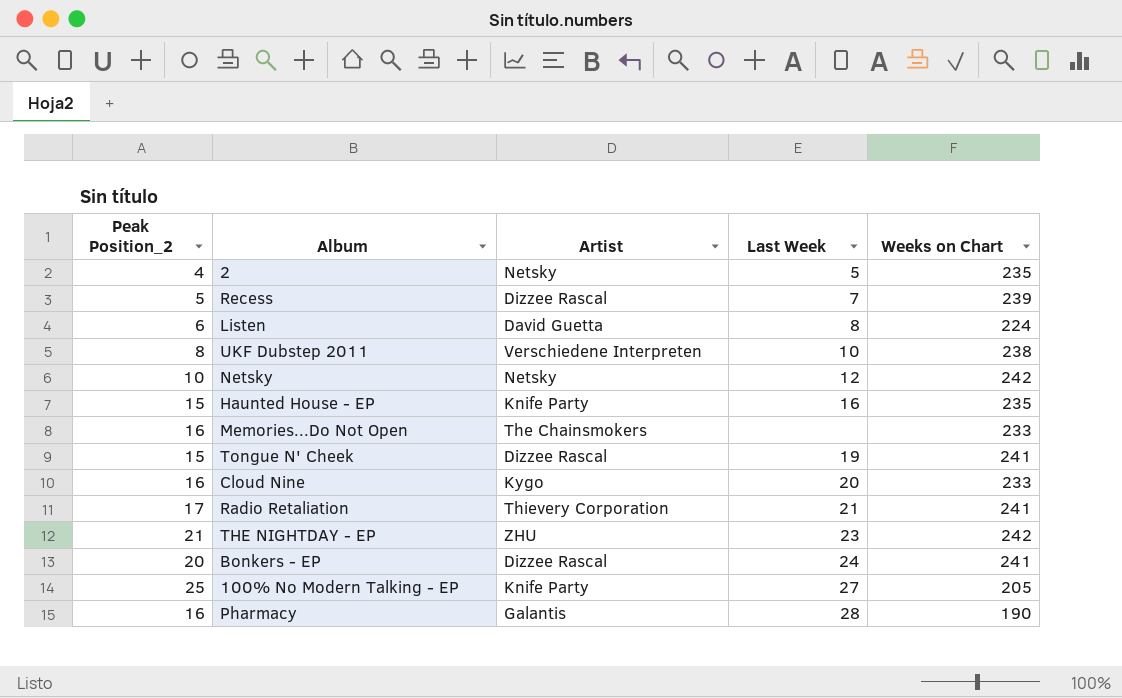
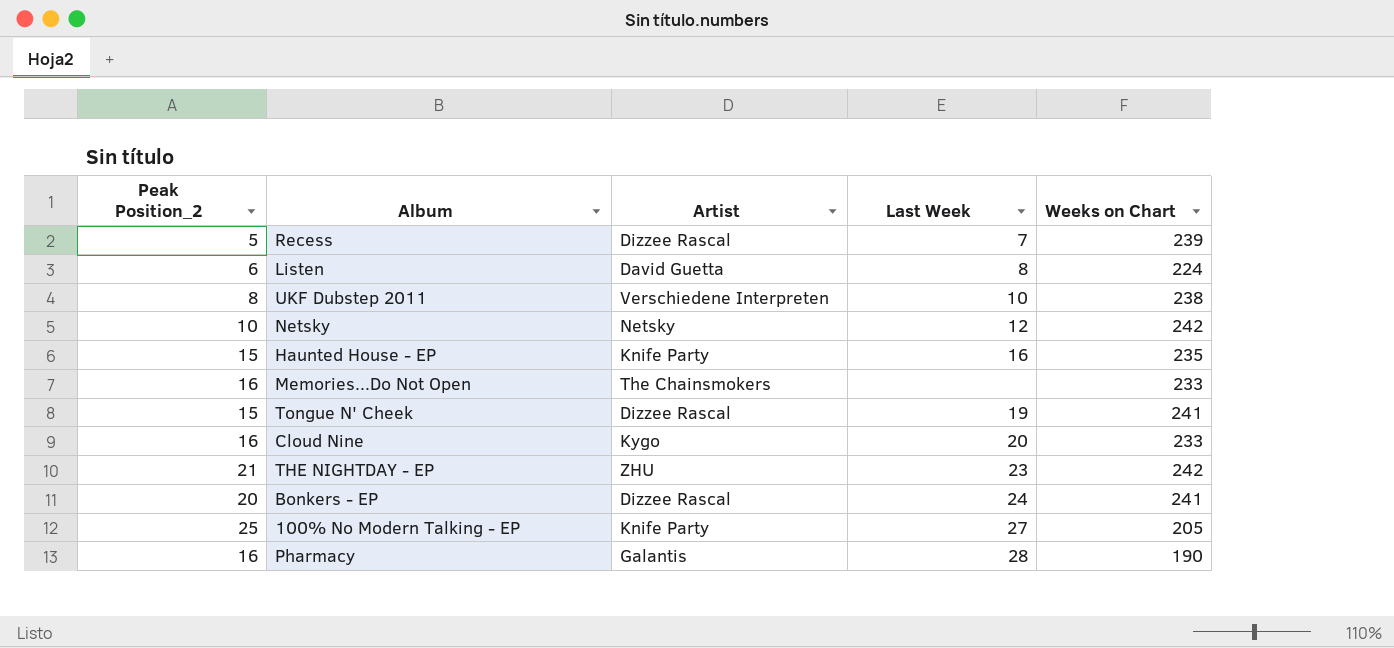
row 2: 4 | Netsky | 5 | 235 -> none
row Radio Retaliation: 17 | Thievery Corporation | 21 | 241 -> none

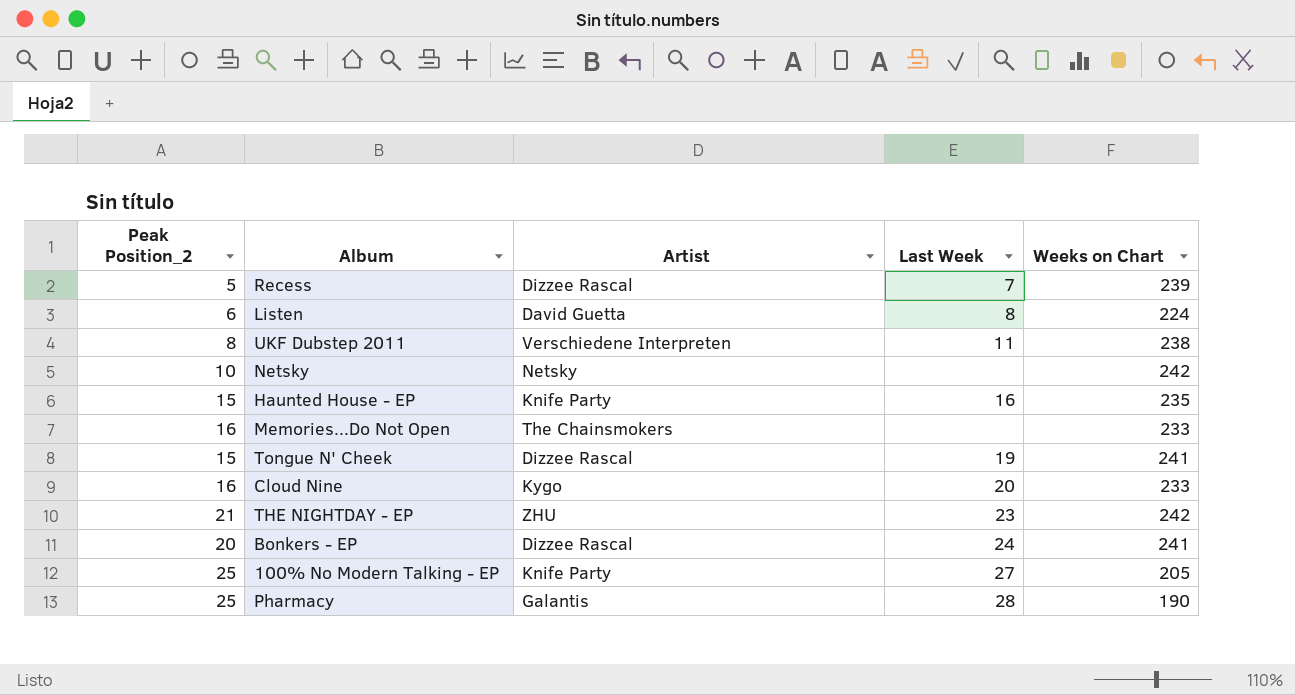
UKF Dubstep 2011 | Last Week: 10 -> 11
Netsky | Last Week: 12 -> none
Pharmacy | Peak Position_2: 16 -> 25

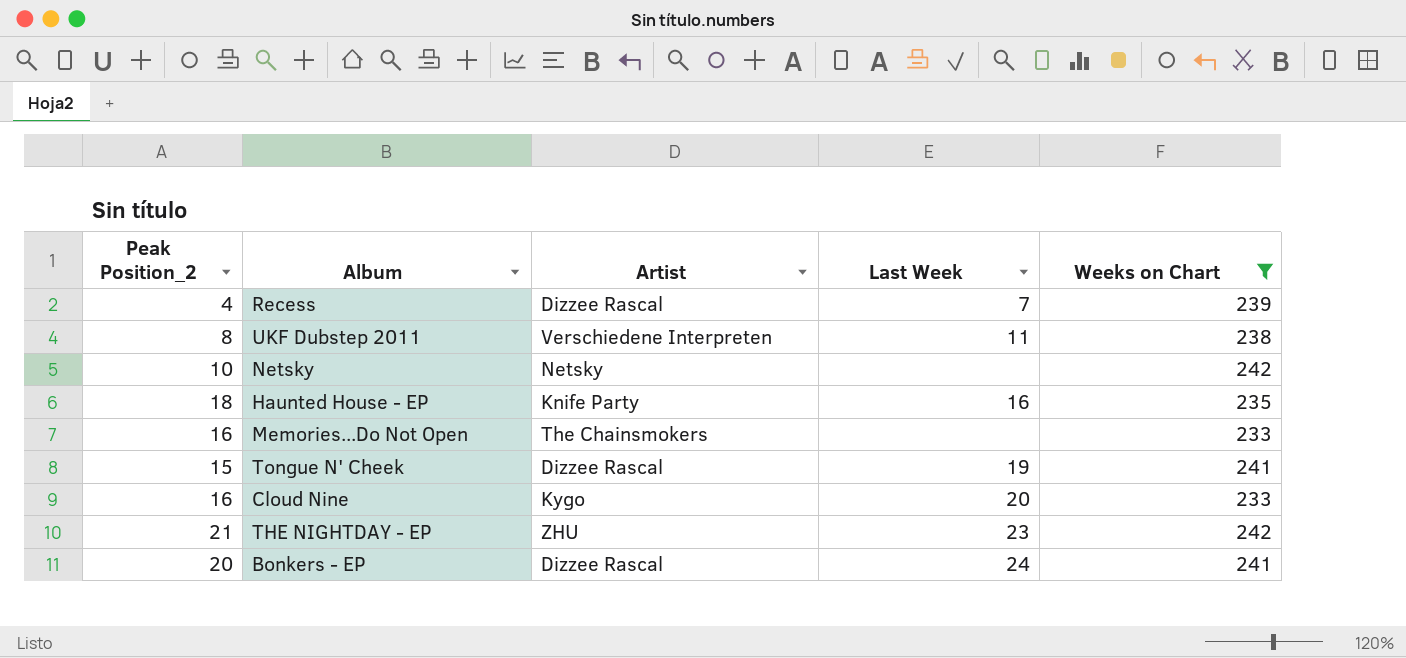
filter: none -> Weeks on Chart >= 233
Recess | Peak Position_2: 5 -> 4
Haunted House - EP | Peak Position_2: 15 -> 18

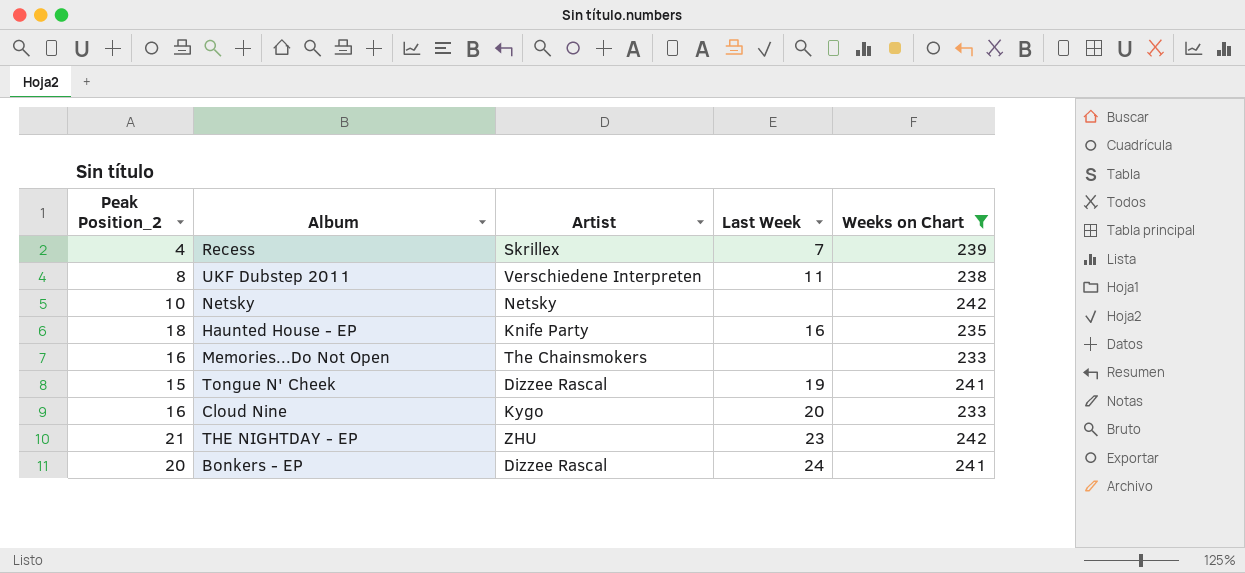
Recess | Artist: Dizzee Rascal -> Skrillex

